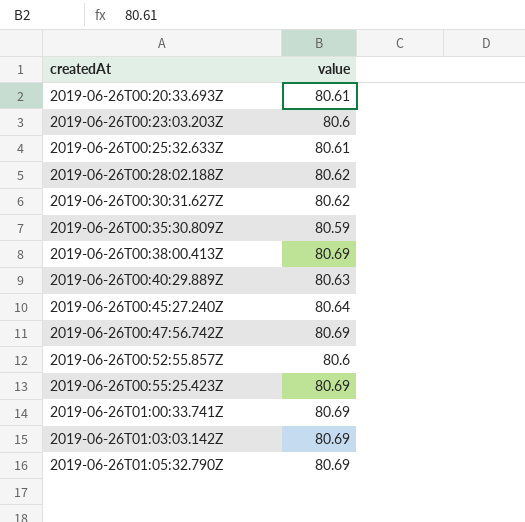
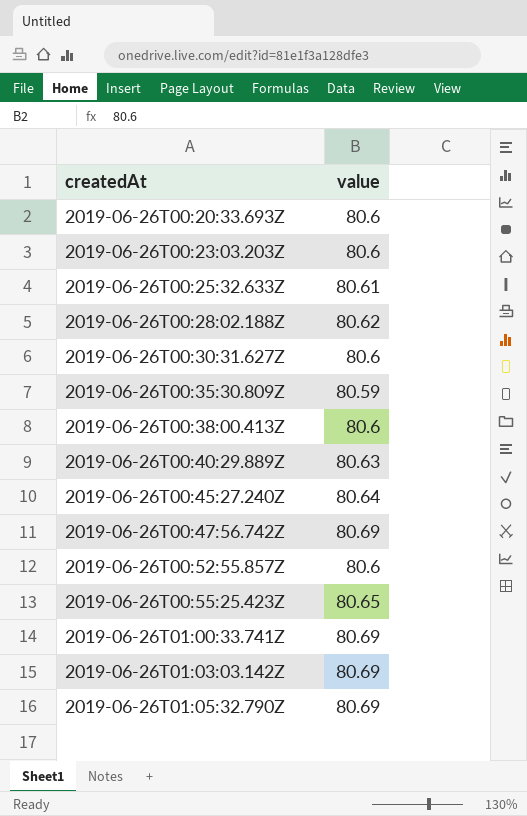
2019-06-26T00:20:33.693Z | value: 80.61 -> 80.6
2019-06-26T00:30:31.627Z | value: 80.62 -> 80.6
2019-06-26T00:38:00.413Z | value: 80.69 -> 80.6
2019-06-26T00:55:25.423Z | value: 80.69 -> 80.65

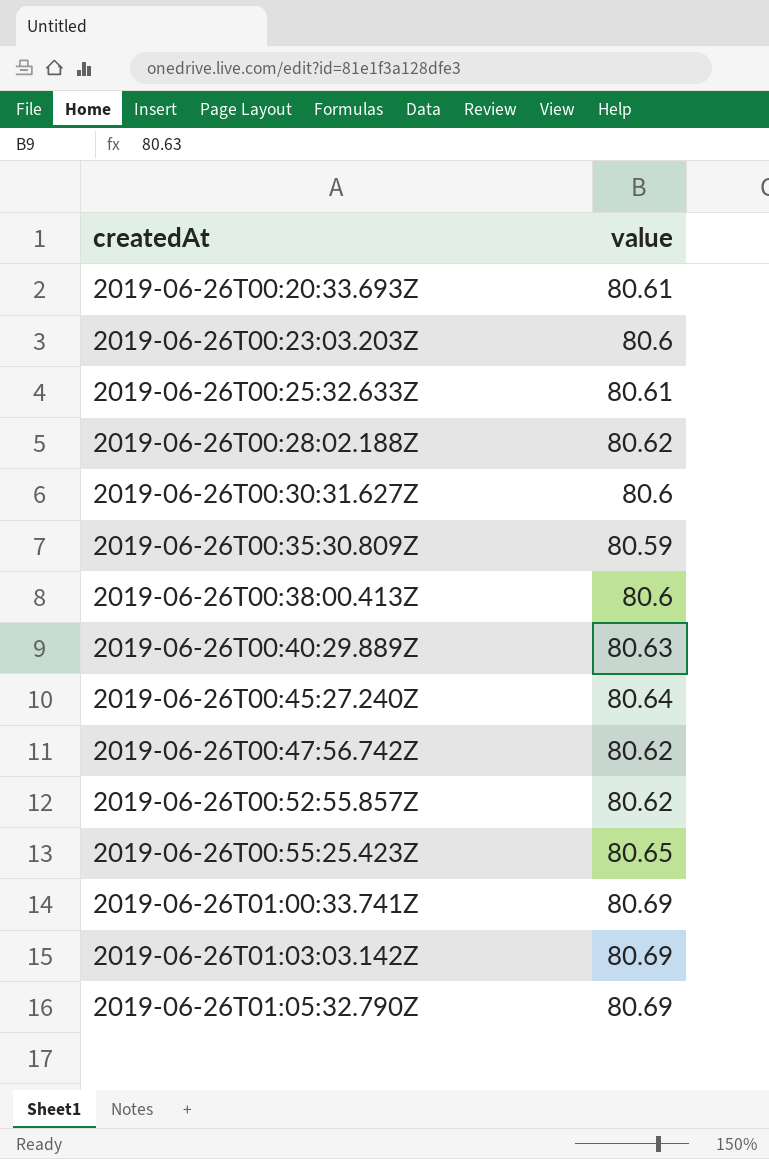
2019-06-26T00:20:33.693Z | value: 80.6 -> 80.61
2019-06-26T00:47:56.742Z | value: 80.69 -> 80.62
2019-06-26T00:52:55.857Z | value: 80.6 -> 80.62

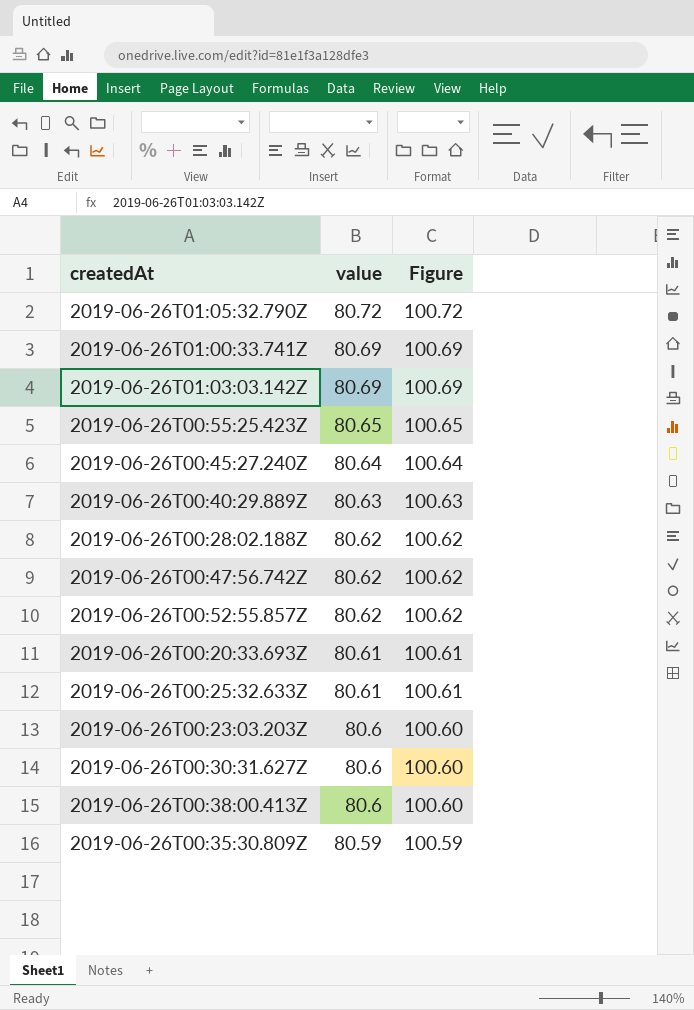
row order: createdAt ascending -> value descending
column Figure | formula: none -> [value] + 20
2019-06-26T01:05:32.790Z | value: 80.69 -> 80.72

